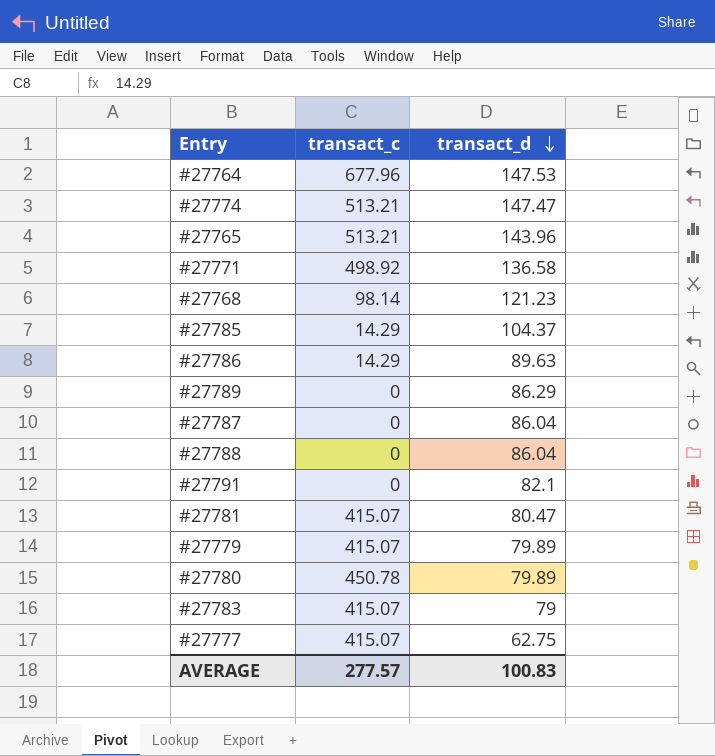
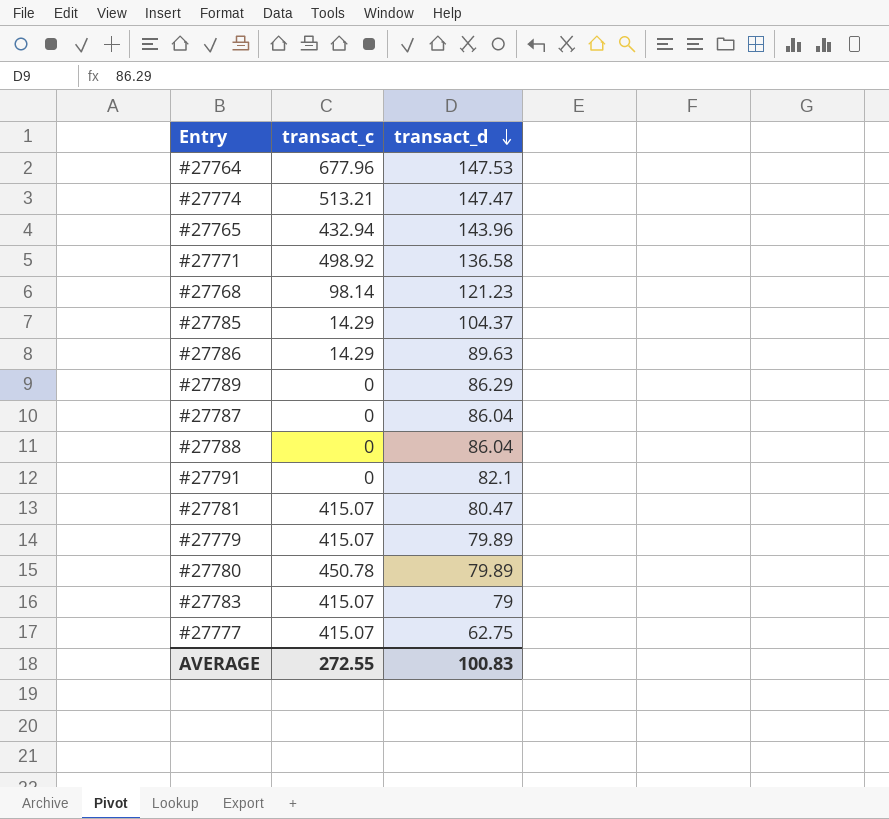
#27765 | transact_c: 513.21 -> 432.94
AVERAGE | transact_c: 277.57 -> 272.55

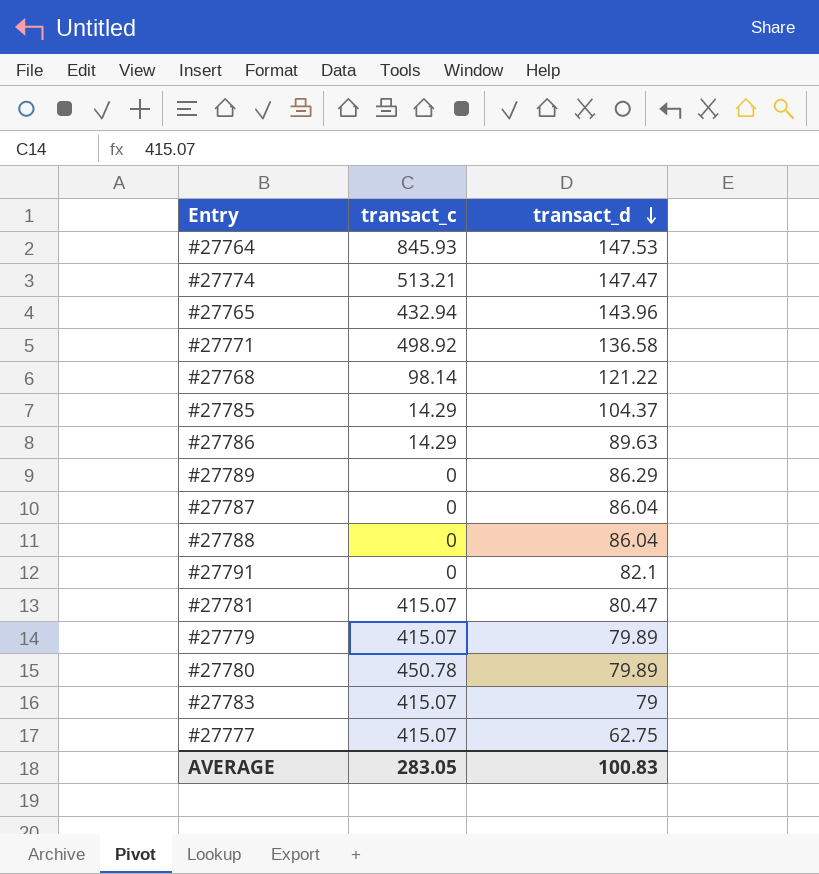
#27764 | transact_c: 677.96 -> 845.93
#27768 | transact_d: 121.23 -> 121.22
AVERAGE | transact_c: 272.55 -> 283.05

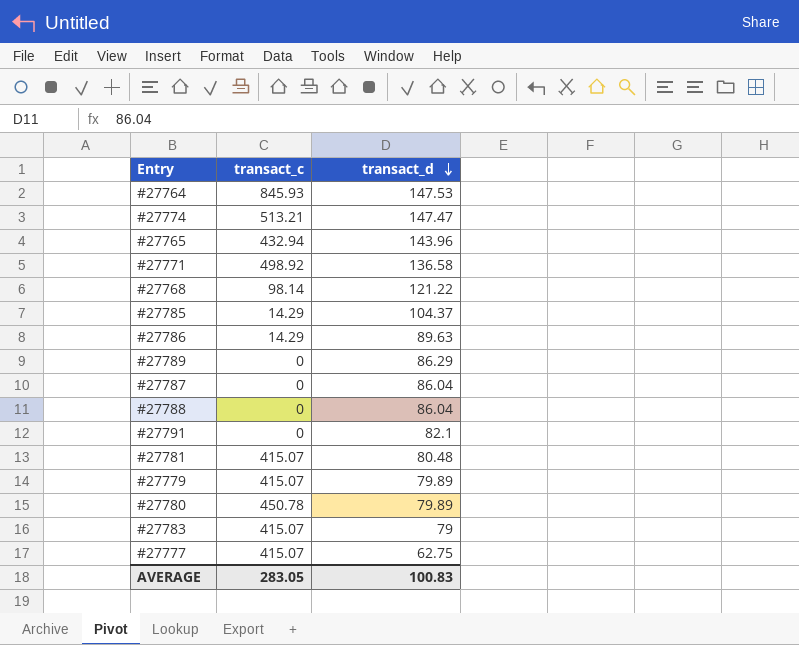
#27781 | transact_d: 80.47 -> 80.48

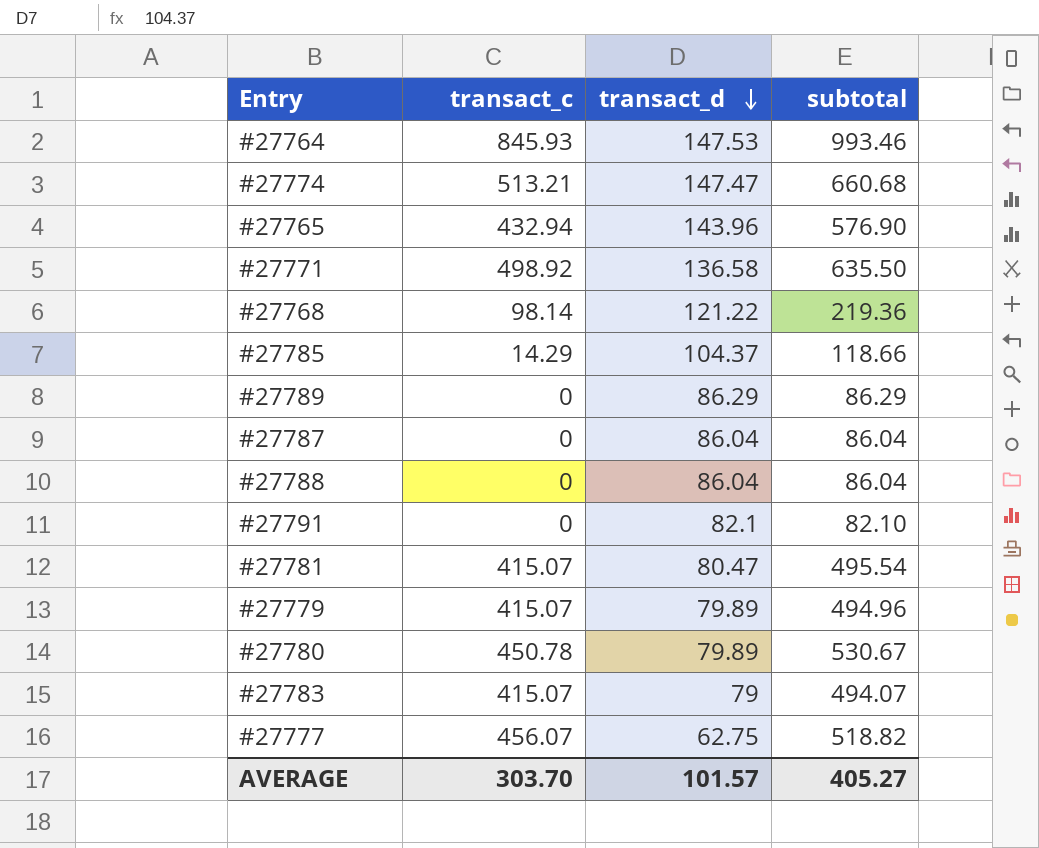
column subtotal | formula: none -> [transact_c] + [transact_d]
row #27786: 14.29 | 89.63 -> none
#27781 | transact_d: 80.48 -> 80.47
#27777 | transact_c: 415.07 -> 456.07
AVERAGE | transact_c: 283.05 -> 303.70
AVERAGE | transact_d: 100.83 -> 101.57

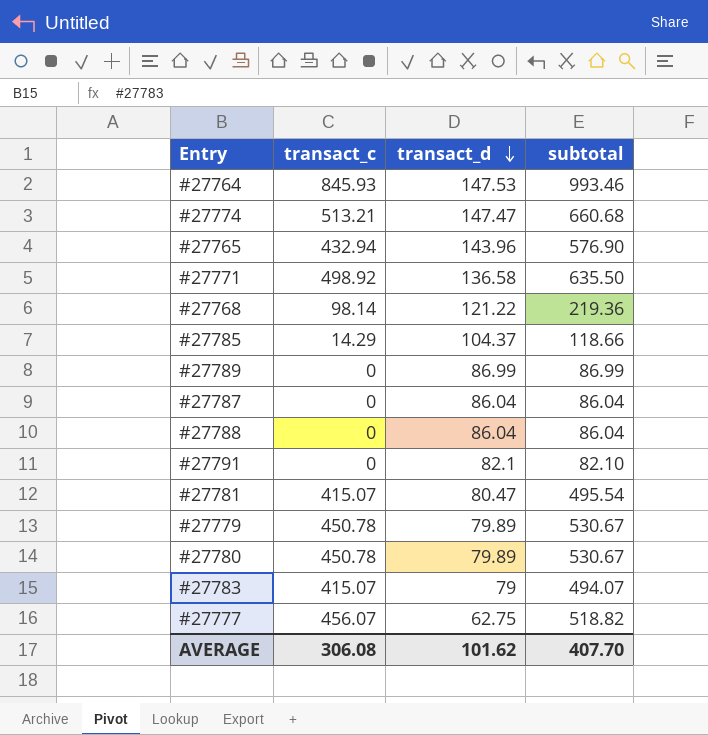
#27789 | transact_d: 86.29 -> 86.99
#27789 | subtotal: 86.29 -> 86.99
#27779 | transact_c: 415.07 -> 450.78
#27779 | subtotal: 494.96 -> 530.67
AVERAGE | transact_c: 303.70 -> 306.08
AVERAGE | transact_d: 101.57 -> 101.62
AVERAGE | subtotal: 405.27 -> 407.70

